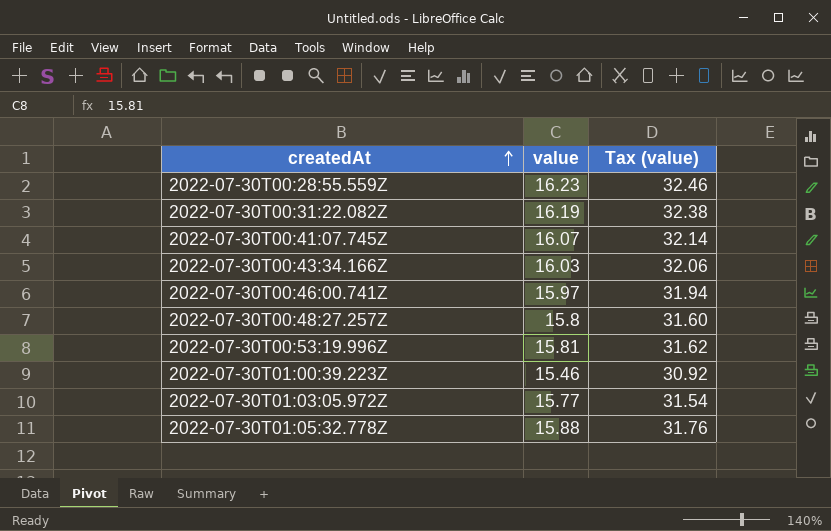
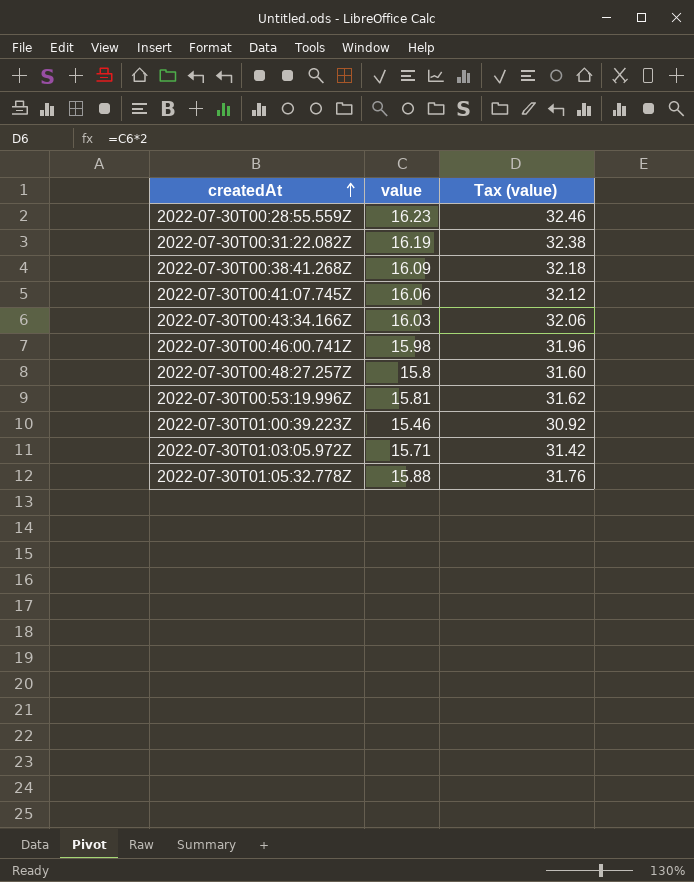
row 2022-07-30T00:38:41.268Z: none -> 16.09 | 32.18
2022-07-30T00:41:07.745Z | value: 16.07 -> 16.06
2022-07-30T00:41:07.745Z | Tax (value): 32.14 -> 32.12
2022-07-30T00:46:00.741Z | value: 15.97 -> 15.98
2022-07-30T00:46:00.741Z | Tax (value): 31.94 -> 31.96
2022-07-30T01:03:05.972Z | value: 15.77 -> 15.71
2022-07-30T01:03:05.972Z | Tax (value): 31.54 -> 31.42

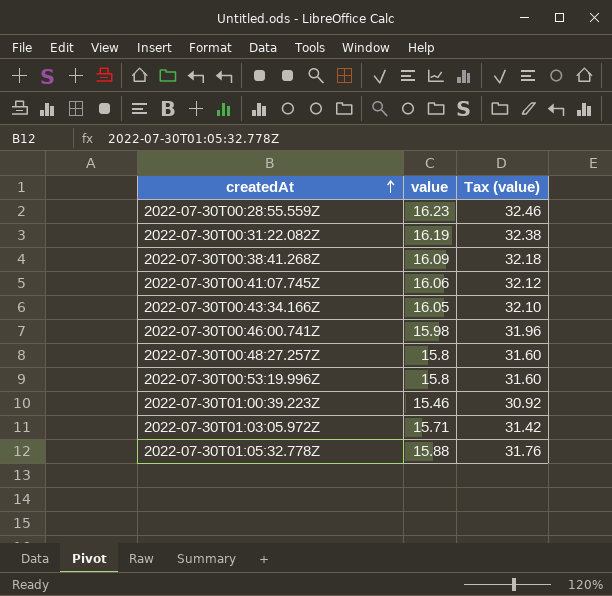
2022-07-30T00:43:34.166Z | value: 16.03 -> 16.05
2022-07-30T00:43:34.166Z | Tax (value): 32.06 -> 32.10
2022-07-30T00:53:19.996Z | value: 15.81 -> 15.8
2022-07-30T00:53:19.996Z | Tax (value): 31.62 -> 31.60

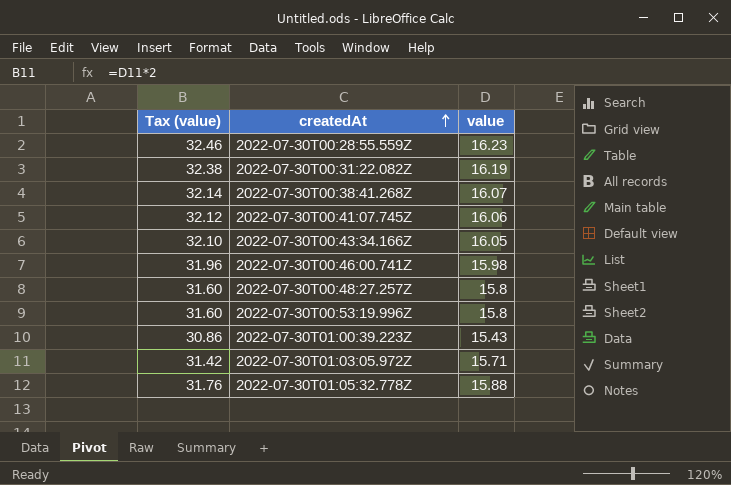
column Tax (value) | position: 3 -> 1
2022-07-30T00:38:41.268Z | Tax (value): 32.18 -> 32.14
2022-07-30T00:38:41.268Z | value: 16.09 -> 16.07
2022-07-30T01:00:39.223Z | Tax (value): 30.92 -> 30.86
2022-07-30T01:00:39.223Z | value: 15.46 -> 15.43

